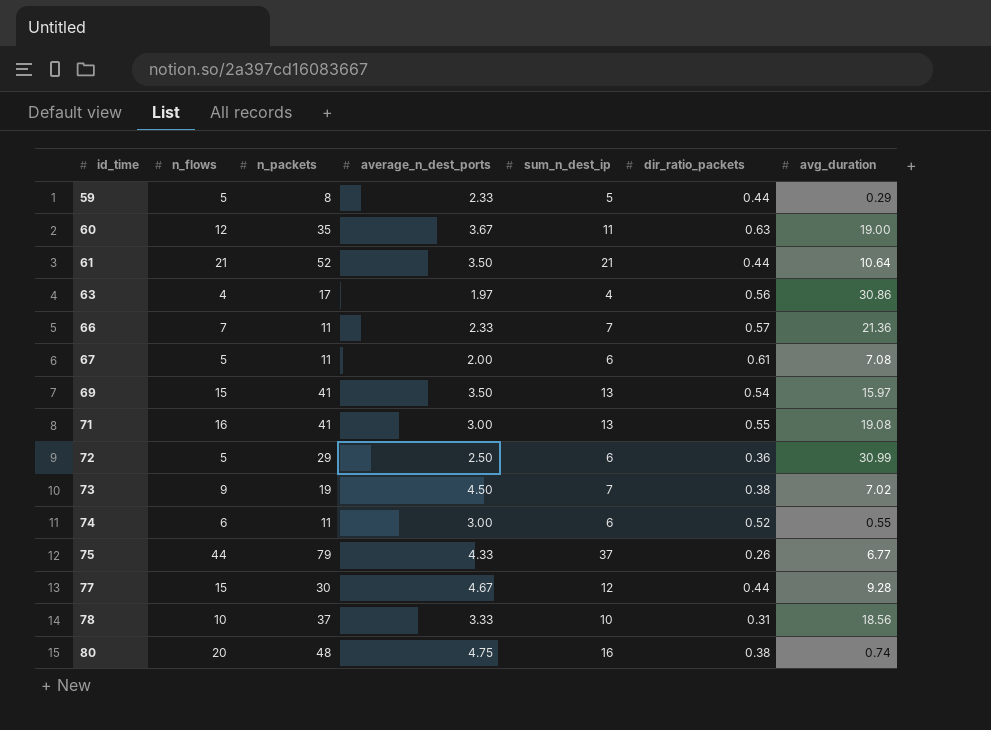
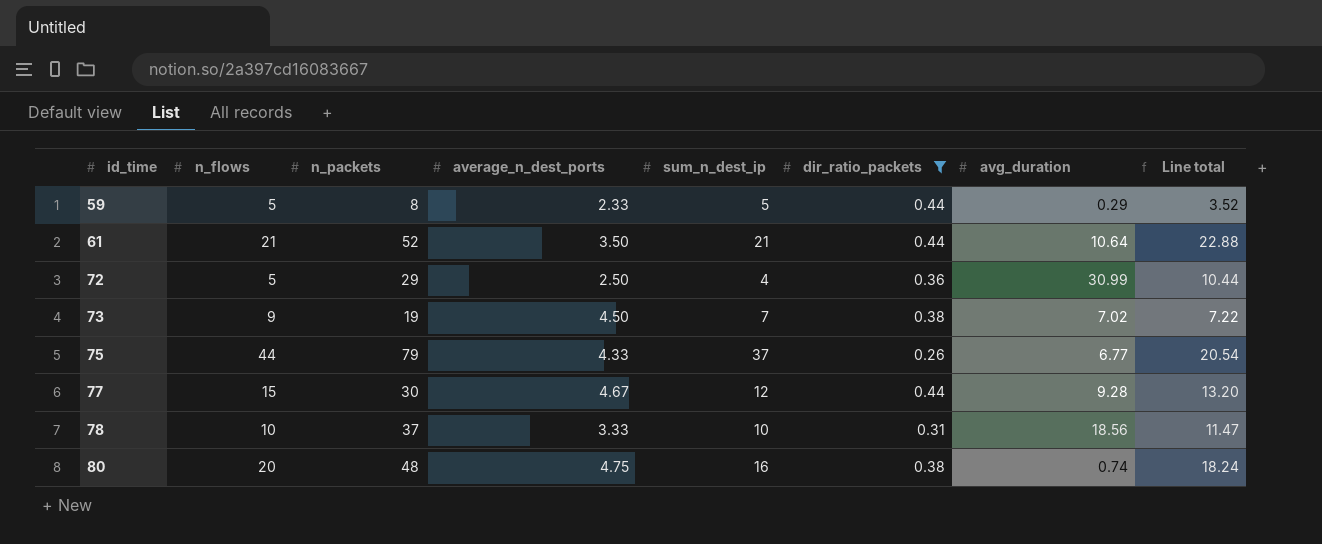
filter: none -> dir_ratio_packets <= 0.44
column Line total | formula: none -> [n_packets] * [dir_ratio_packets]
72 | sum_n_dest_ip: 6 -> 4

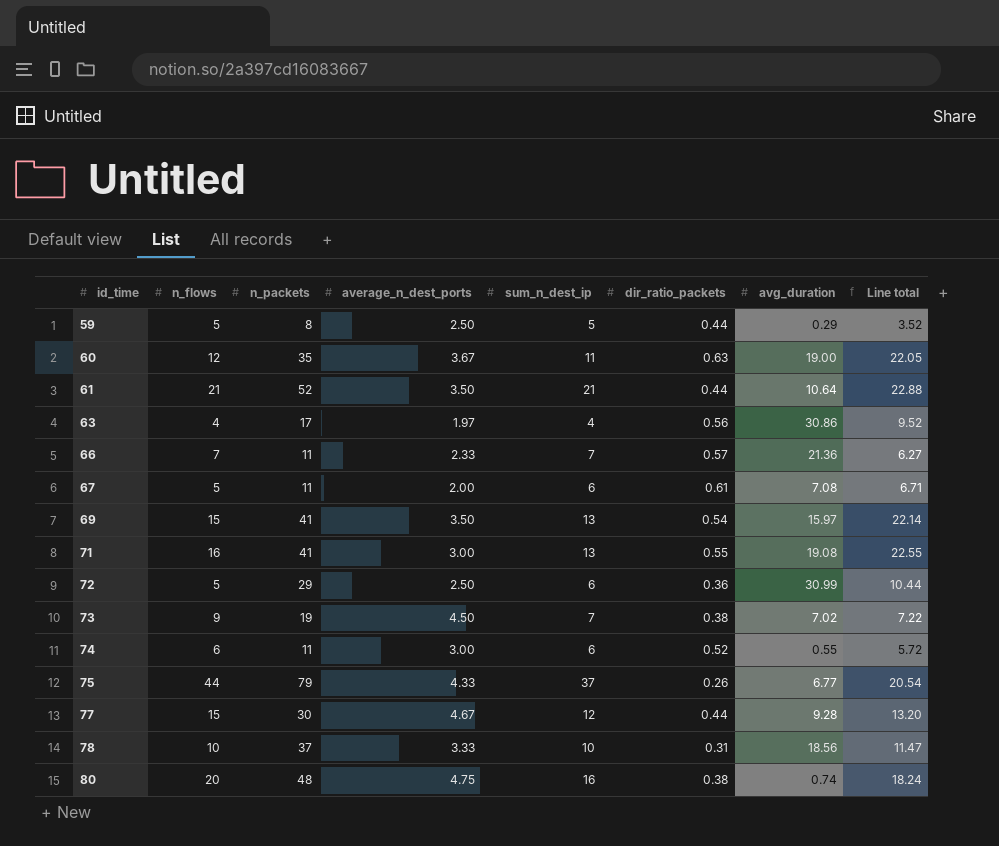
filter: dir_ratio_packets <= 0.44 -> none
59 | average_n_dest_ports: 2.33 -> 2.50
72 | sum_n_dest_ip: 4 -> 6

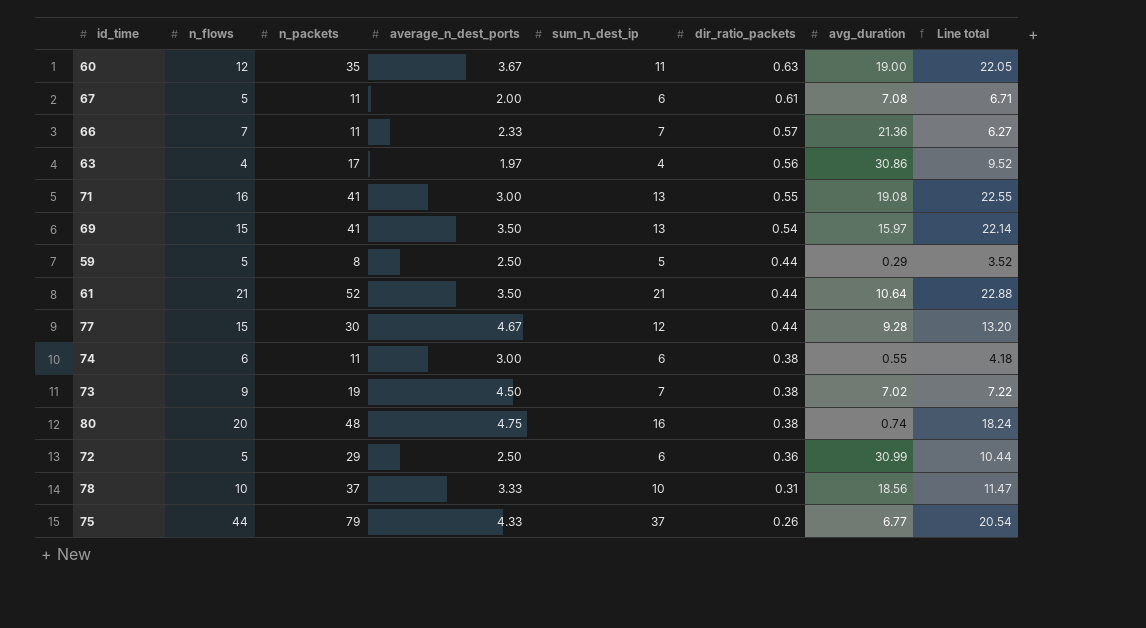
row order: id_time ascending -> dir_ratio_packets descending
74 | dir_ratio_packets: 0.52 -> 0.38
74 | Line total: 5.72 -> 4.18

